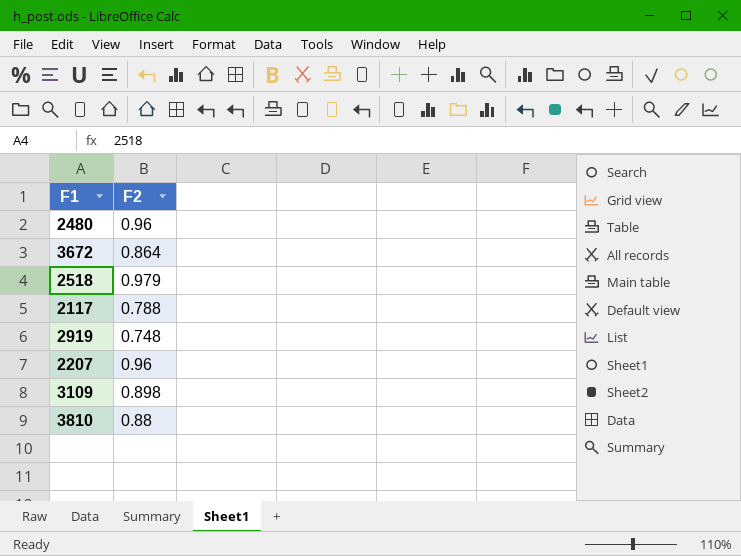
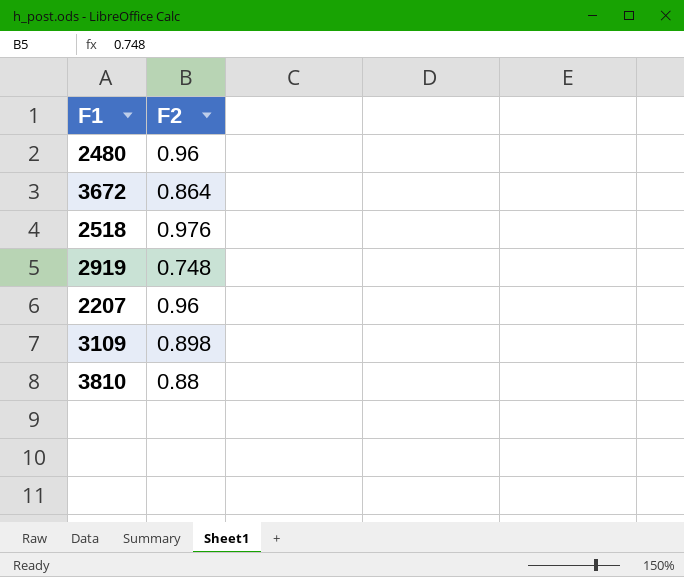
row 2117: 0.788 -> none
2518 | F2: 0.979 -> 0.976

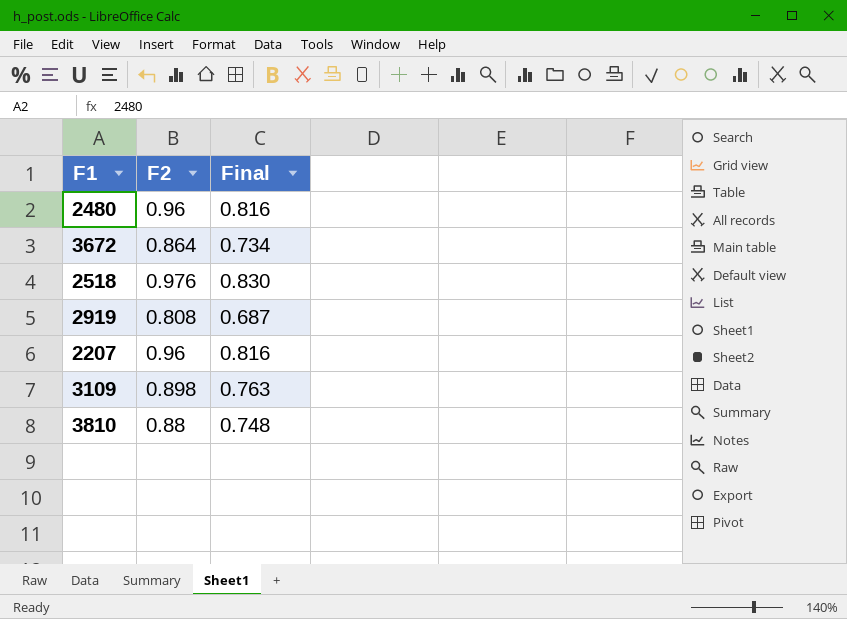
column Final | formula: none -> [F2] * 0.85
2919 | F2: 0.748 -> 0.808

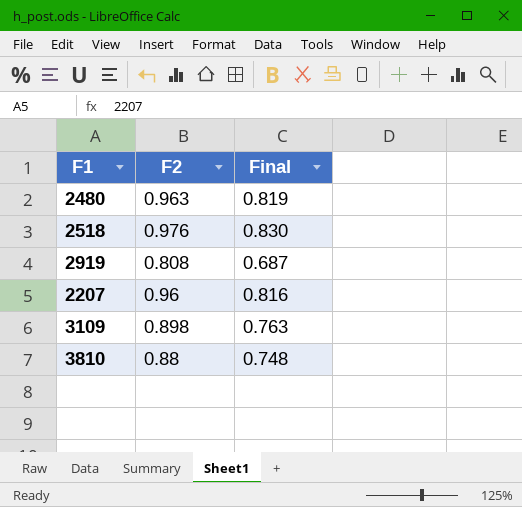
row 3672: 0.864 | 0.734 -> none
2480 | F2: 0.96 -> 0.963
2480 | Final: 0.816 -> 0.819

